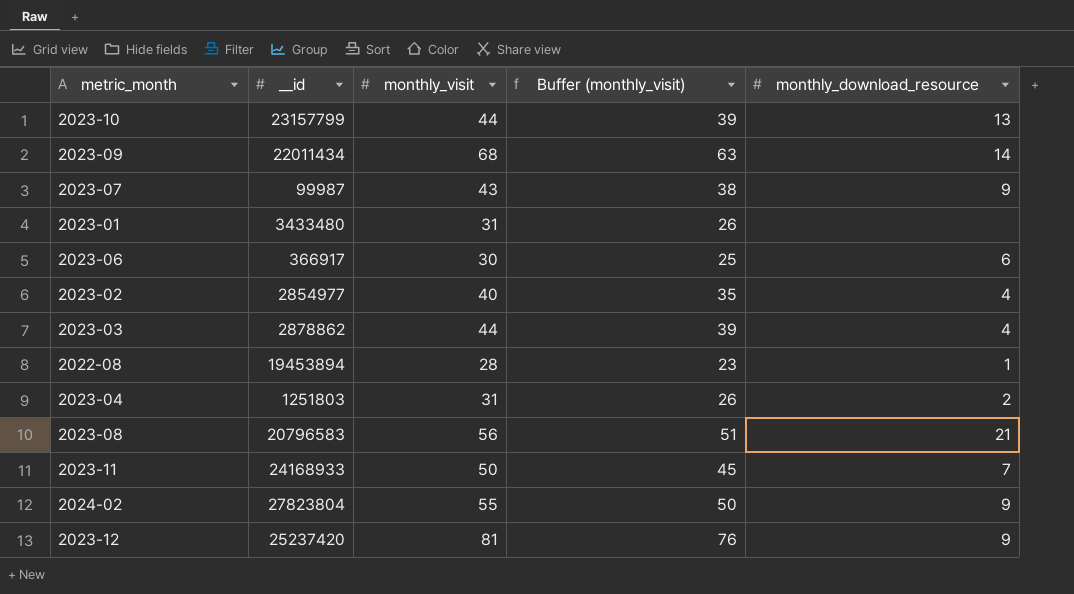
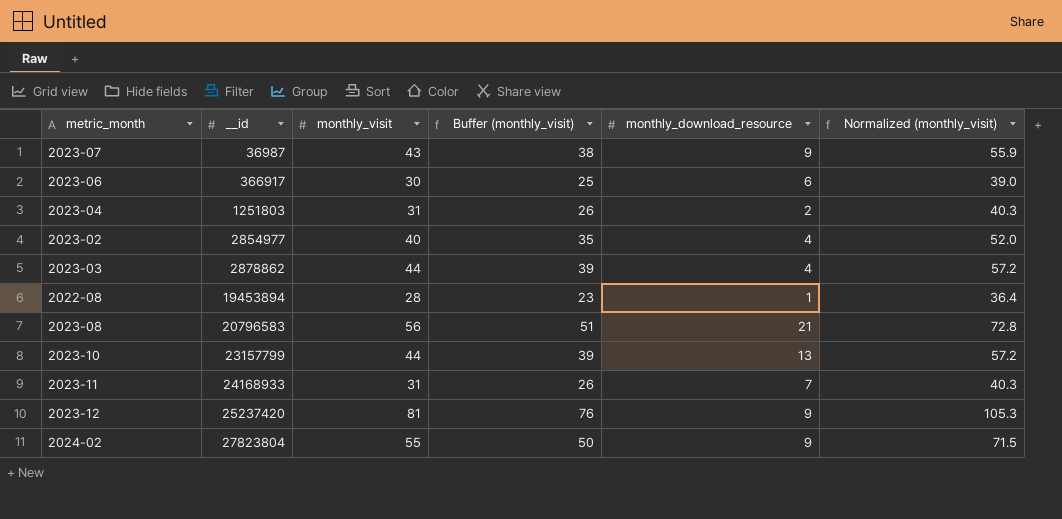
row order: none -> __id ascending
column Normalized (monthly_visit) | formula: none -> [monthly_visit] * 1.3
row 2023-09: 22011434 | 68 | 63 | 14 -> none
row 2023-01: 3433480 | 31 | 26 | none -> none
2023-07 | __id: 99987 -> 36987
2023-11 | monthly_visit: 50 -> 31
2023-11 | Buffer (monthly_visit): 45 -> 26

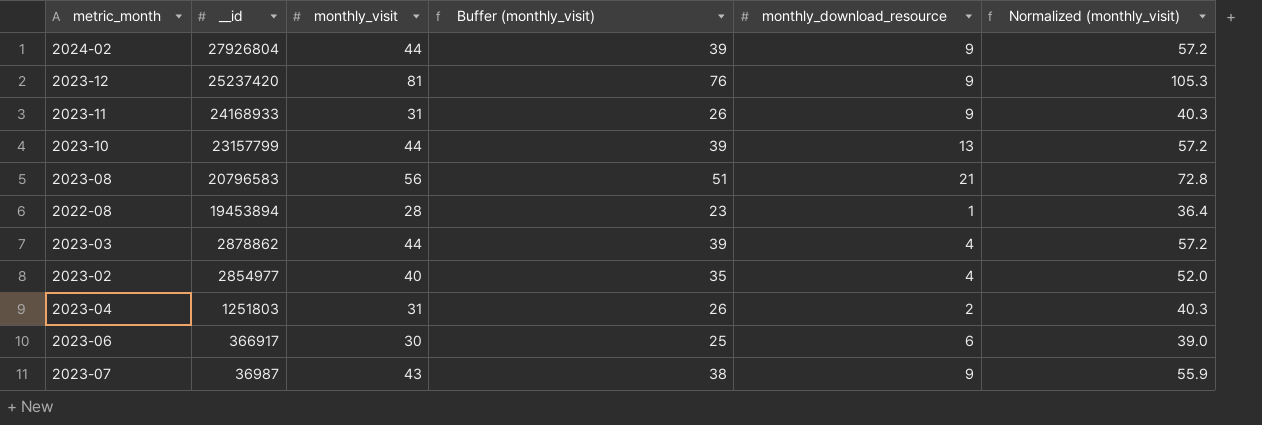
row order: __id ascending -> __id descending
2024-02 | __id: 27823804 -> 27926804
2024-02 | monthly_visit: 55 -> 44
2024-02 | Buffer (monthly_visit): 50 -> 39
2024-02 | Normalized (monthly_visit): 71.5 -> 57.2
2023-11 | monthly_download_resource: 7 -> 9

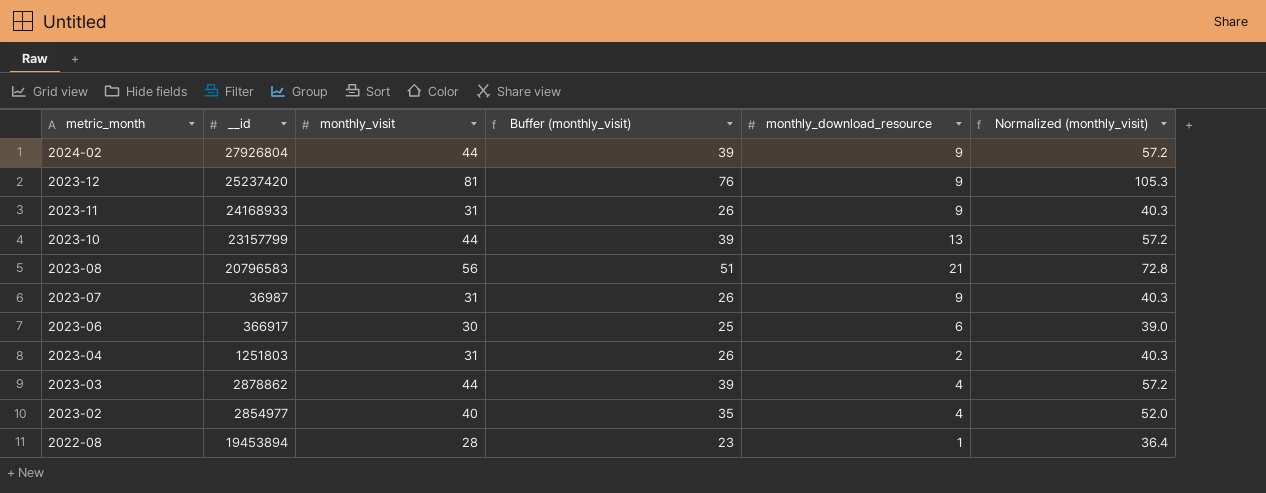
row order: __id descending -> metric_month descending
2023-07 | monthly_visit: 43 -> 31
2023-07 | Buffer (monthly_visit): 38 -> 26
2023-07 | Normalized (monthly_visit): 55.9 -> 40.3

